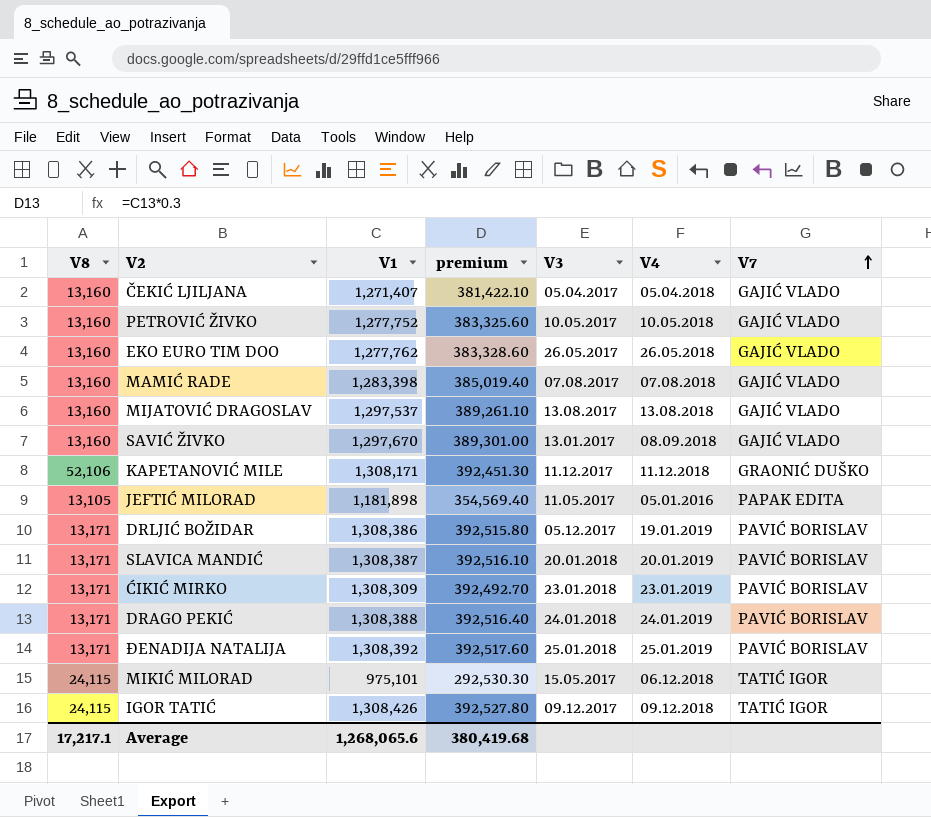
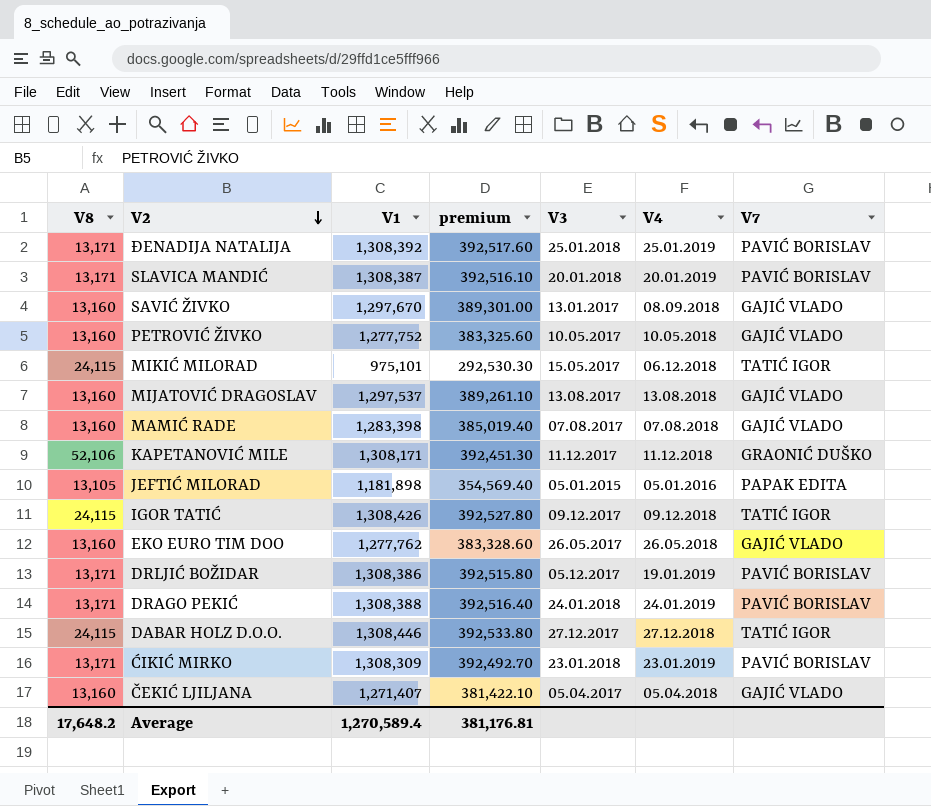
row order: V7 ascending -> V2 descending
JEFTIĆ MILORAD | V3: 11.05.2017 -> 05.01.2015
row DABAR HOLZ D.O.O.: none -> 24,115 | 1,308,446 | 392,533.80 | 27.12.2017 | 27.12.2018 | TATIĆ IGOR
Average | V8: 17,217.1 -> 17,648.2
Average | V1: 1,268,065.6 -> 1,270,589.4
Average | premium: 380,419.68 -> 381,176.81

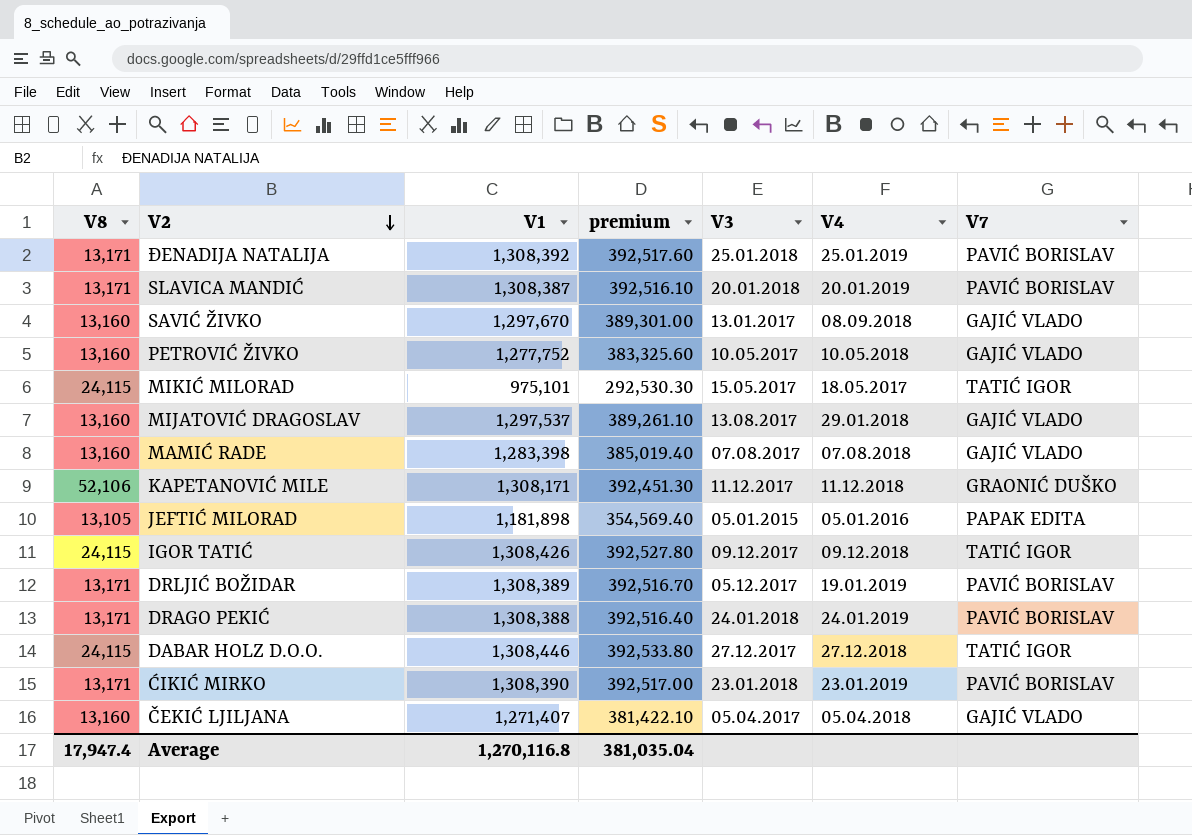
row EKO EURO TIM DOO: 13,160 | 1,277,762 | 383,328.60 | 26.05.2017 | 26.05.2018 | GAJIĆ VLADO -> none
MIKIĆ MILORAD | V4: 06.12.2018 -> 18.05.2017
MIJATOVIĆ DRAGOSLAV | V4: 13.08.2018 -> 29.01.2018
DRLJIĆ BOŽIDAR | V1: 1,308,386 -> 1,308,389
DRLJIĆ BOŽIDAR | premium: 392,515.80 -> 392,516.70
ĆIKIĆ MIRKO | V1: 1,308,309 -> 1,308,390
ĆIKIĆ MIRKO | premium: 392,492.70 -> 392,517.00
Average | V8: 17,648.2 -> 17,947.4
Average | V1: 1,270,589.4 -> 1,270,116.8
Average | premium: 381,176.81 -> 381,035.04

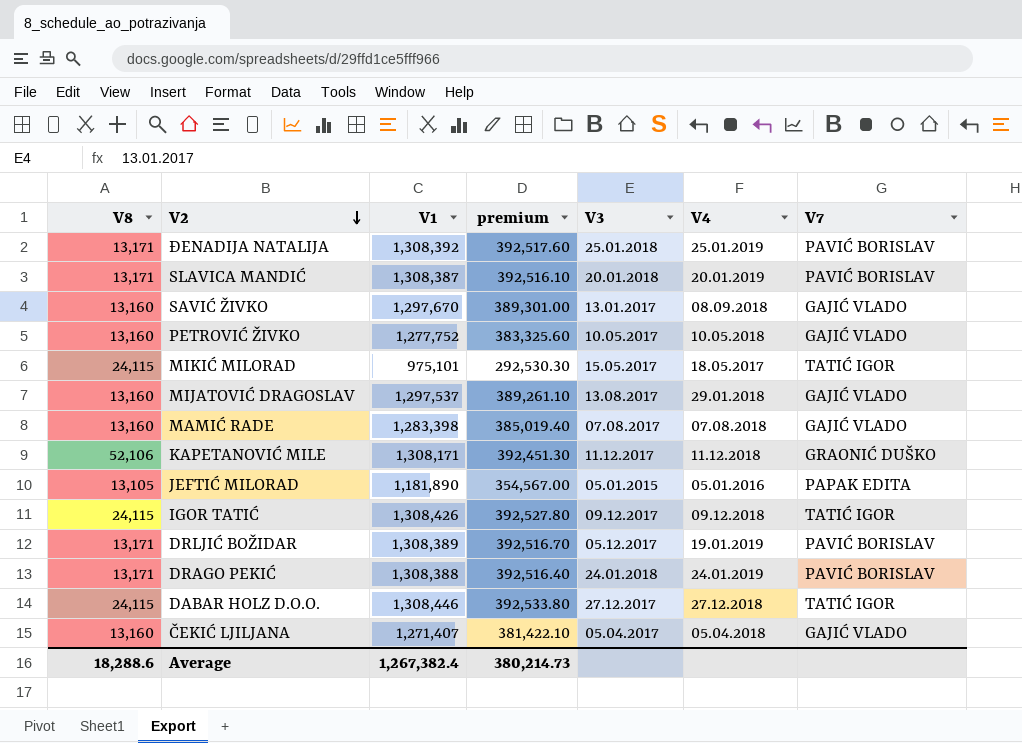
row ĆIKIĆ MIRKO: 13,171 | 1,308,390 | 392,517.00 | 23.01.2018 | 23.01.2019 | PAVIĆ BORISLAV -> none
JEFTIĆ MILORAD | V1: 1,181,898 -> 1,181,890
JEFTIĆ MILORAD | premium: 354,569.40 -> 354,567.00
Average | V8: 17,947.4 -> 18,288.6
Average | V1: 1,270,116.8 -> 1,267,382.4
Average | premium: 381,035.04 -> 380,214.73

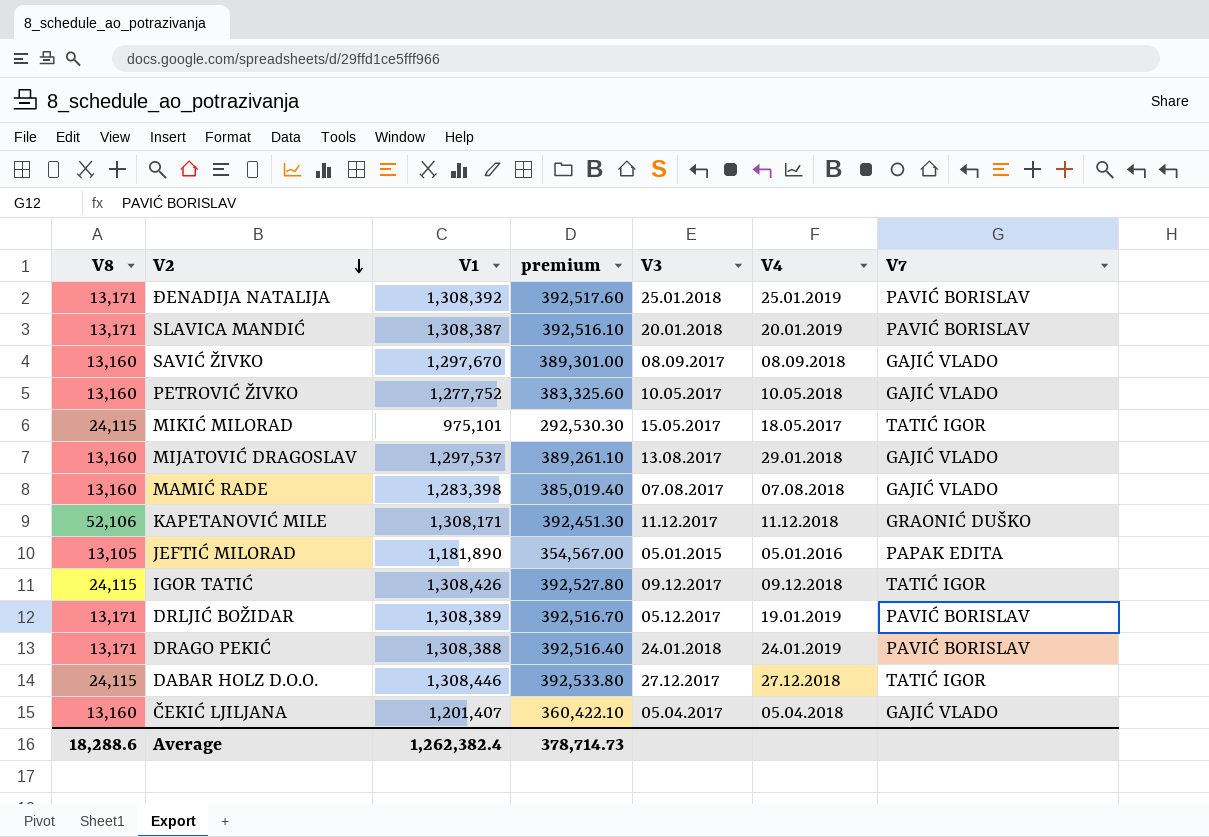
SAVIĆ ŽIVKO | V3: 13.01.2017 -> 08.09.2017
ČEKIĆ LJILJANA | V1: 1,271,407 -> 1,201,407
ČEKIĆ LJILJANA | premium: 381,422.10 -> 360,422.10
Average | V1: 1,267,382.4 -> 1,262,382.4
Average | premium: 380,214.73 -> 378,714.73

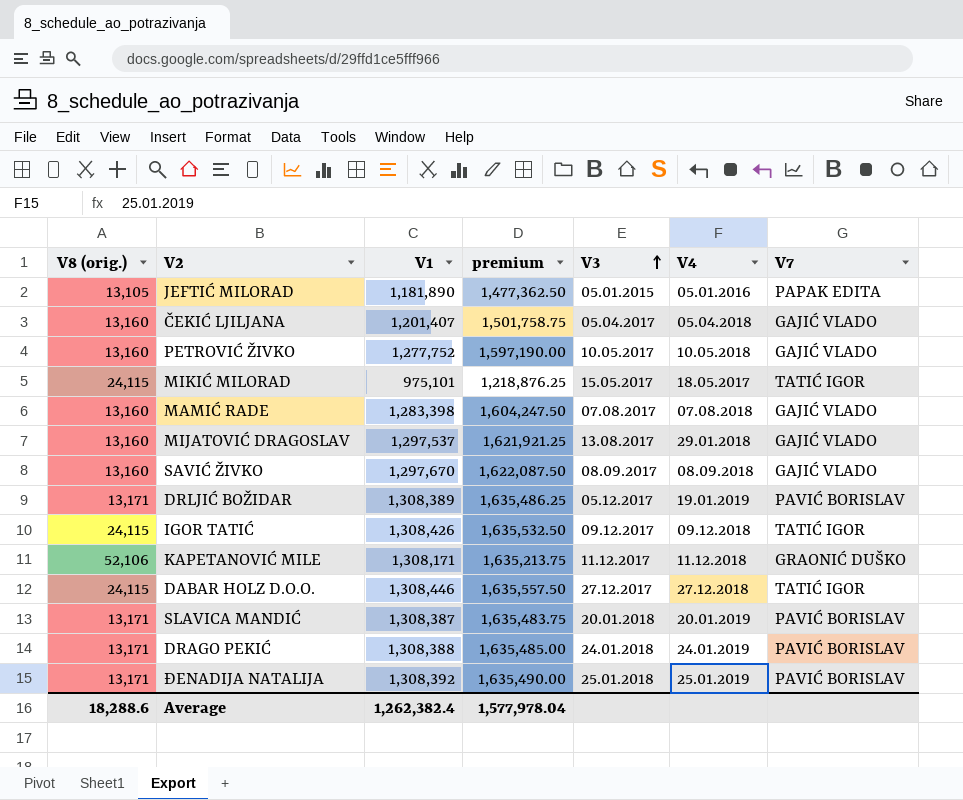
row order: V2 descending -> V3 ascending
column name: V8 -> V8 (orig.)
column premium | formula: [V1] * 0.3 -> [V1] * 1.25
Average | premium: 378,714.73 -> 1,577,978.04

